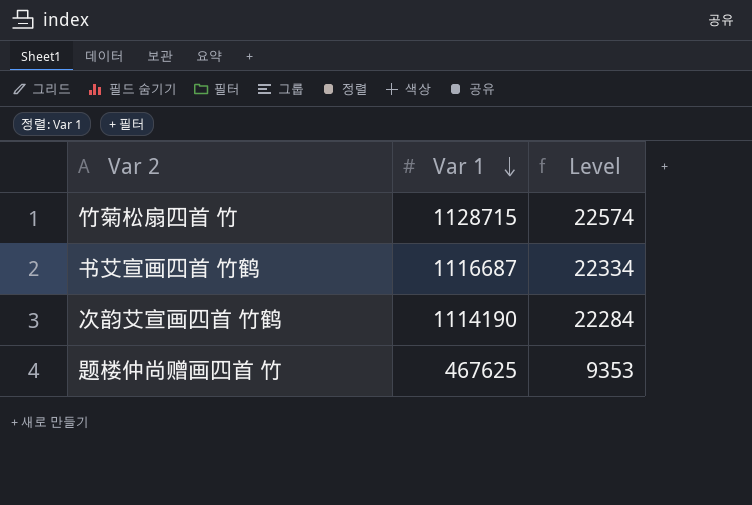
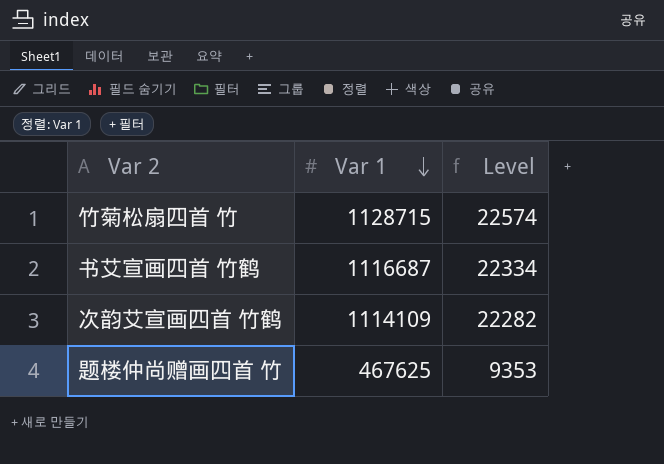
次韵艾宣画四首 竹鹤 | Var 1: 1114190 -> 1114109
次韵艾宣画四首 竹鹤 | Level: 22284 -> 22282

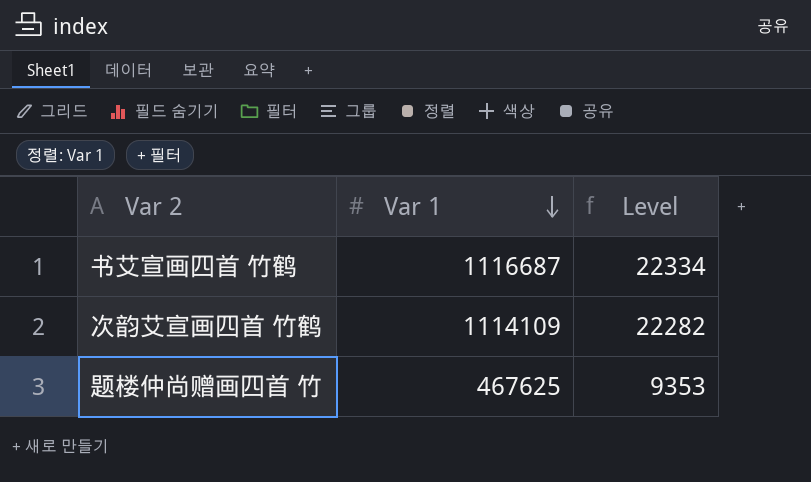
row 竹菊松扇四首 竹: 1128715 | 22574 -> none

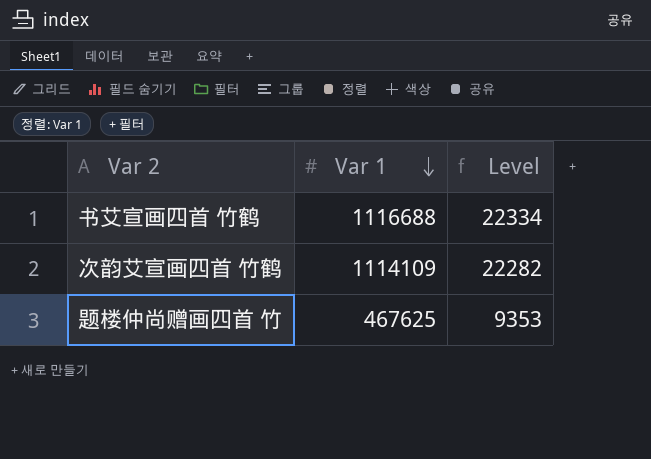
书艾宣画四首 竹鹤 | Var 1: 1116687 -> 1116688

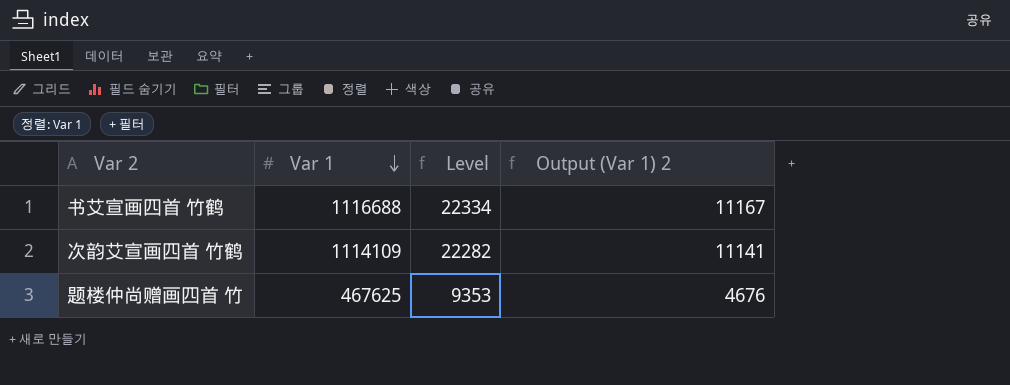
column Output (Var 1) 2 | formula: none -> [Var 1] * 0.01

